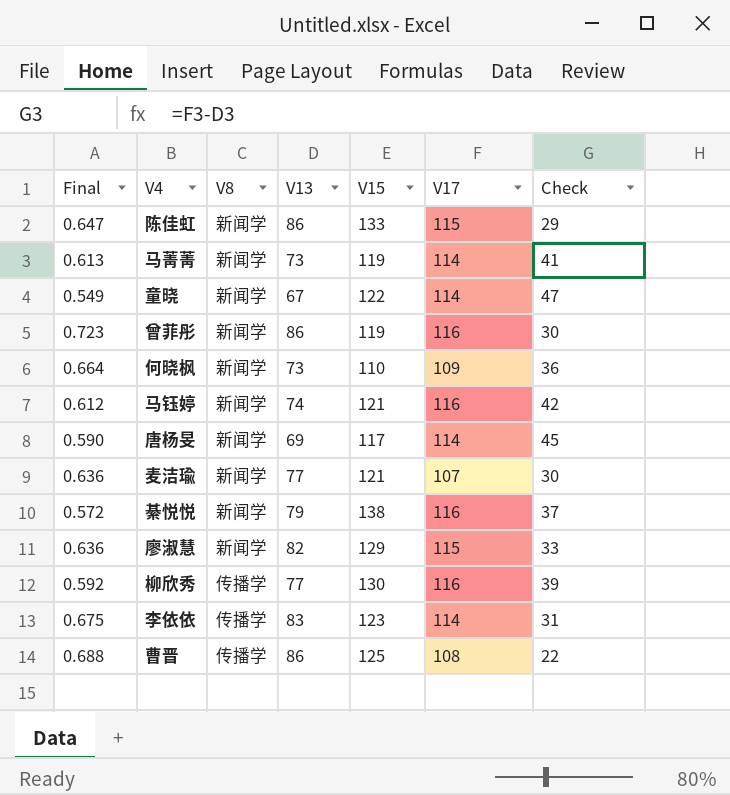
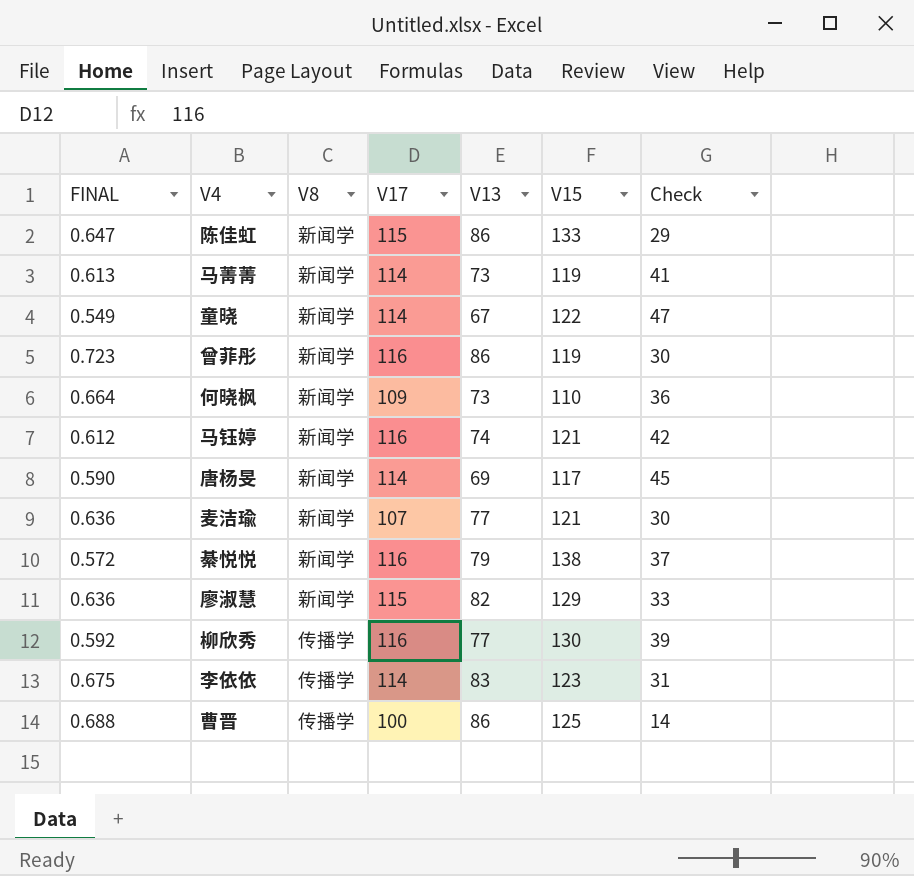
column name: Final -> FINAL
column V17 | position: 6 -> 4
曹晋 | V17: 108 -> 100
曹晋 | Check: 22 -> 14

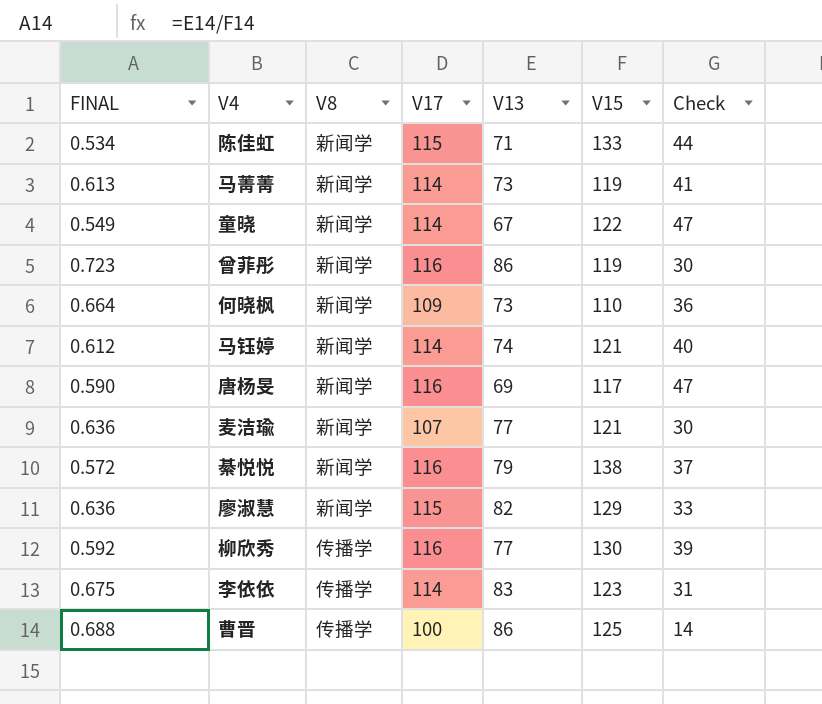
陈佳虹 | FINAL: 0.647 -> 0.534
陈佳虹 | V13: 86 -> 71
陈佳虹 | Check: 29 -> 44
马钰婷 | V17: 116 -> 114
马钰婷 | Check: 42 -> 40
唐杨旻 | V17: 114 -> 116
唐杨旻 | Check: 45 -> 47

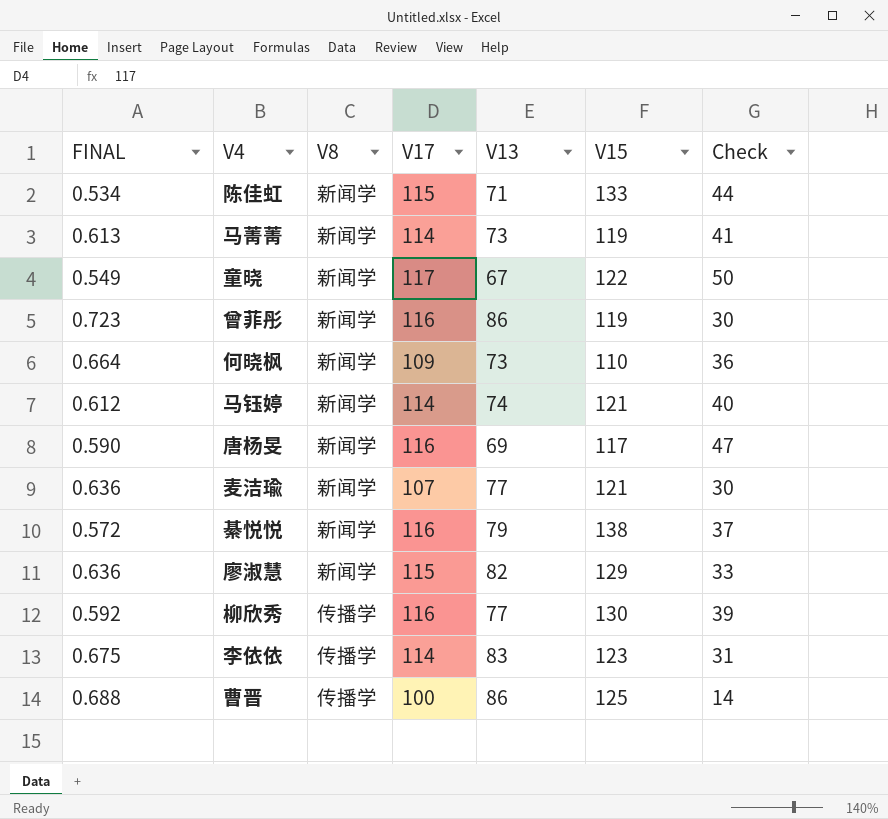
童晓 | V17: 114 -> 117
童晓 | Check: 47 -> 50

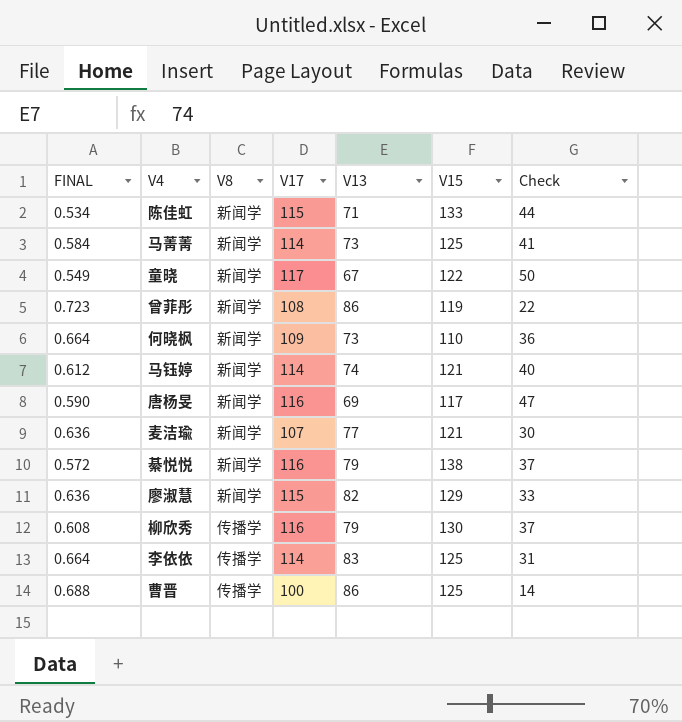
马菁菁 | FINAL: 0.613 -> 0.584
马菁菁 | V15: 119 -> 125
曾菲彤 | V17: 116 -> 108
曾菲彤 | Check: 30 -> 22
柳欣秀 | FINAL: 0.592 -> 0.608
柳欣秀 | V13: 77 -> 79
柳欣秀 | Check: 39 -> 37
李依依 | FINAL: 0.675 -> 0.664
李依依 | V15: 123 -> 125

